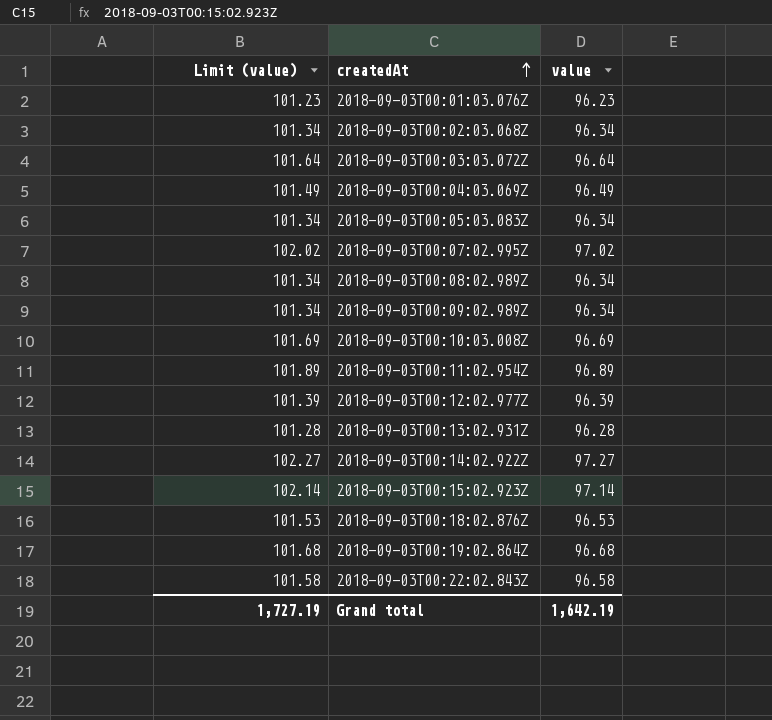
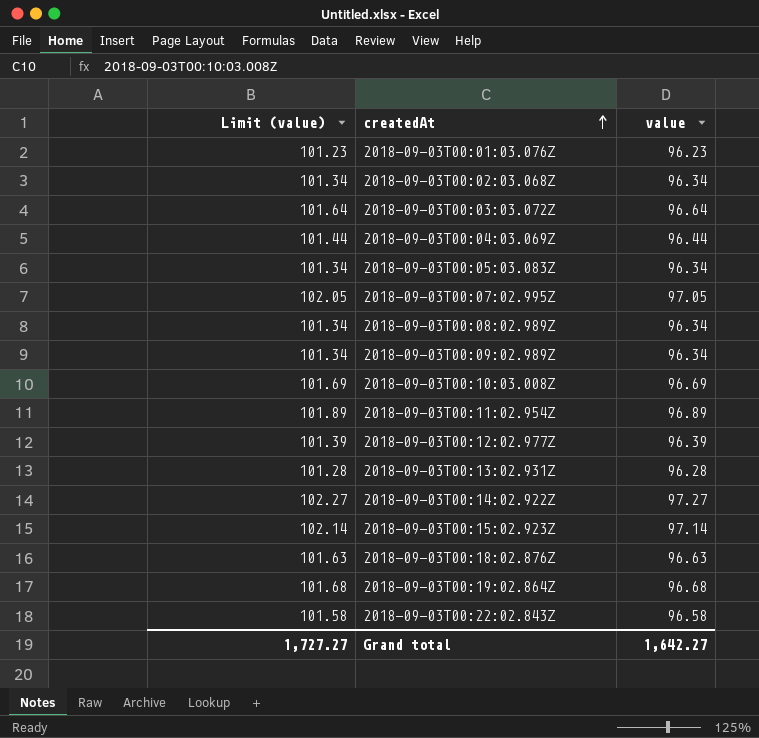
2018-09-03T00:04:03.069Z | Limit (value): 101.49 -> 101.44
2018-09-03T00:04:03.069Z | value: 96.49 -> 96.44
2018-09-03T00:07:02.995Z | Limit (value): 102.02 -> 102.05
2018-09-03T00:07:02.995Z | value: 97.02 -> 97.05
2018-09-03T00:18:02.876Z | Limit (value): 101.53 -> 101.63
2018-09-03T00:18:02.876Z | value: 96.53 -> 96.63
Grand total | Limit (value): 1,727.19 -> 1,727.27
Grand total | value: 1,642.19 -> 1,642.27

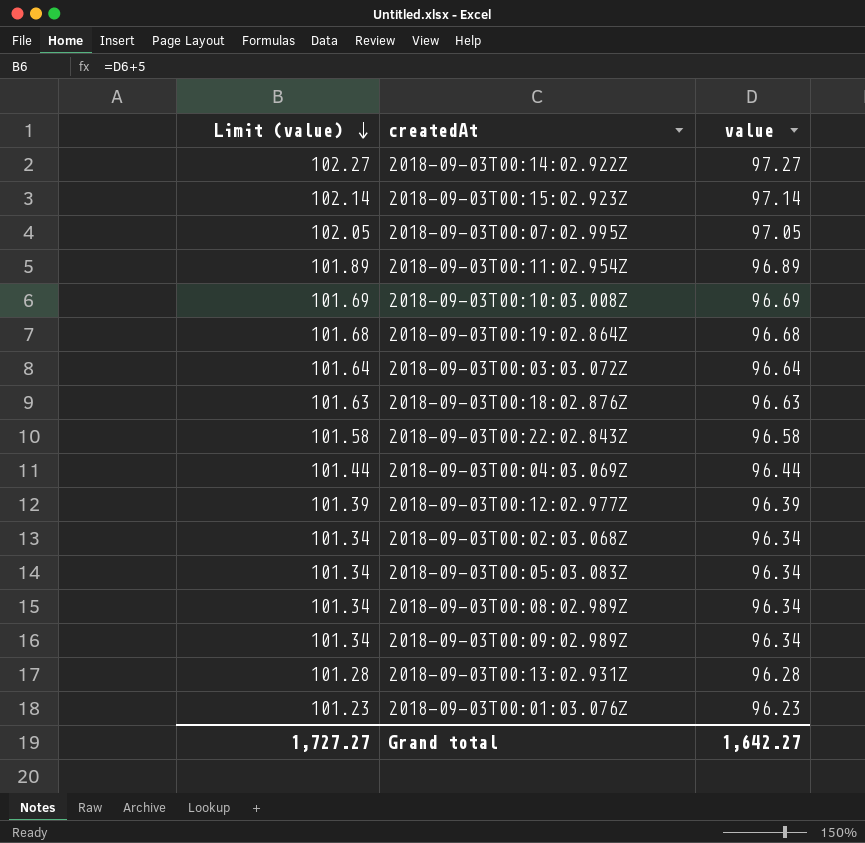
row order: createdAt ascending -> Limit (value) descending

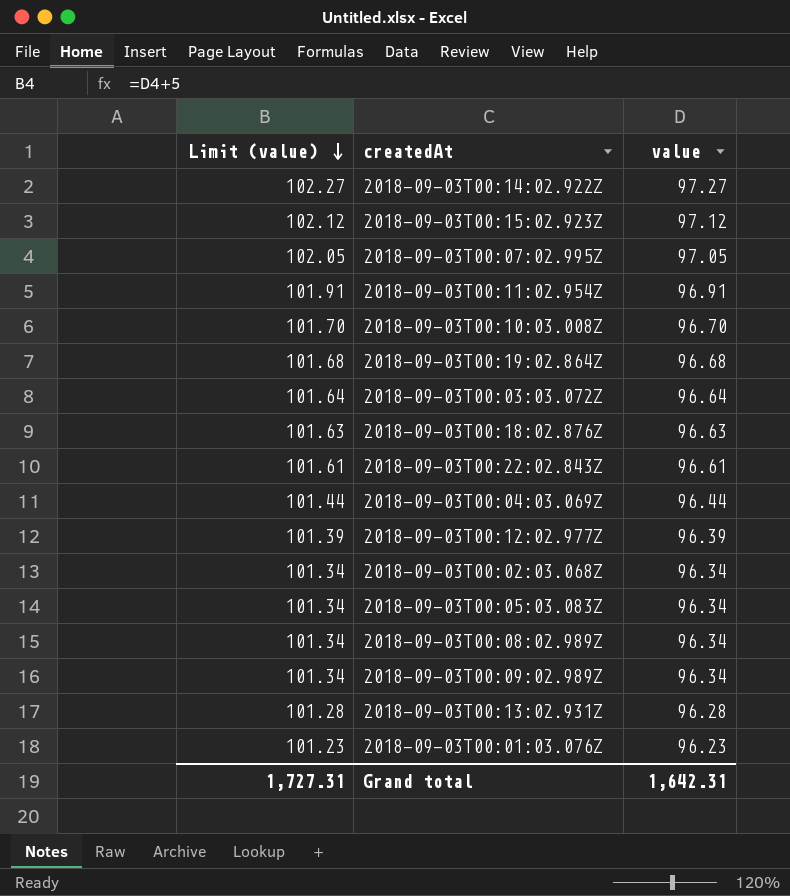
2018-09-03T00:15:02.923Z | Limit (value): 102.14 -> 102.12
2018-09-03T00:15:02.923Z | value: 97.14 -> 97.12
2018-09-03T00:11:02.954Z | Limit (value): 101.89 -> 101.91
2018-09-03T00:11:02.954Z | value: 96.89 -> 96.91
2018-09-03T00:10:03.008Z | Limit (value): 101.69 -> 101.70
2018-09-03T00:10:03.008Z | value: 96.69 -> 96.70
2018-09-03T00:22:02.843Z | Limit (value): 101.58 -> 101.61
2018-09-03T00:22:02.843Z | value: 96.58 -> 96.61
Grand total | Limit (value): 1,727.27 -> 1,727.31
Grand total | value: 1,642.27 -> 1,642.31

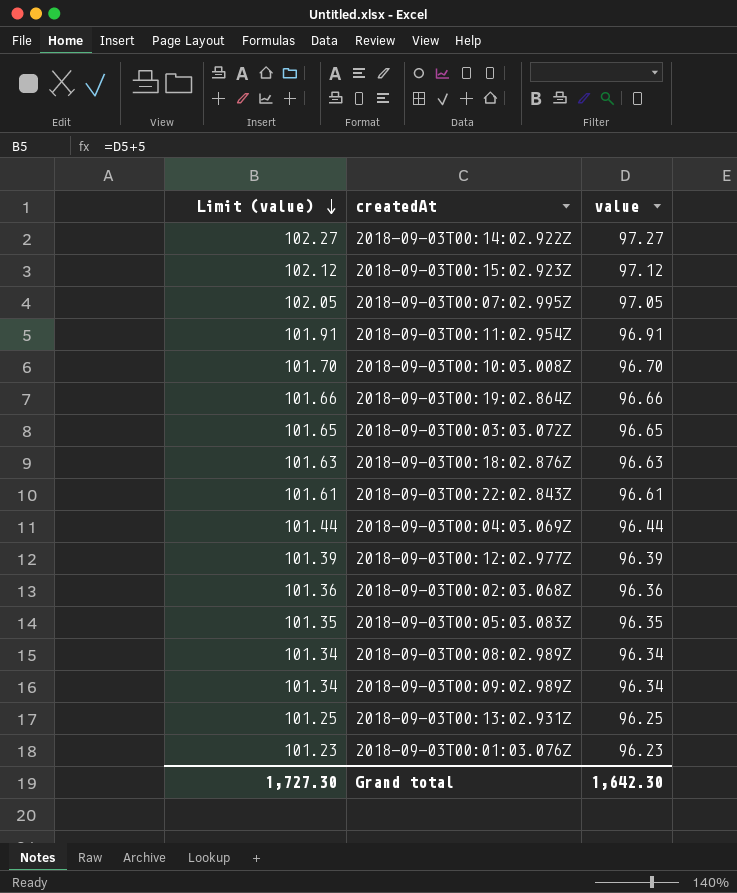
2018-09-03T00:19:02.864Z | Limit (value): 101.68 -> 101.66
2018-09-03T00:19:02.864Z | value: 96.68 -> 96.66
2018-09-03T00:03:03.072Z | Limit (value): 101.64 -> 101.65
2018-09-03T00:03:03.072Z | value: 96.64 -> 96.65
2018-09-03T00:02:03.068Z | Limit (value): 101.34 -> 101.36
2018-09-03T00:02:03.068Z | value: 96.34 -> 96.36
2018-09-03T00:05:03.083Z | Limit (value): 101.34 -> 101.35
2018-09-03T00:05:03.083Z | value: 96.34 -> 96.35
2018-09-03T00:13:02.931Z | Limit (value): 101.28 -> 101.25
2018-09-03T00:13:02.931Z | value: 96.28 -> 96.25
Grand total | Limit (value): 1,727.31 -> 1,727.30
Grand total | value: 1,642.31 -> 1,642.30

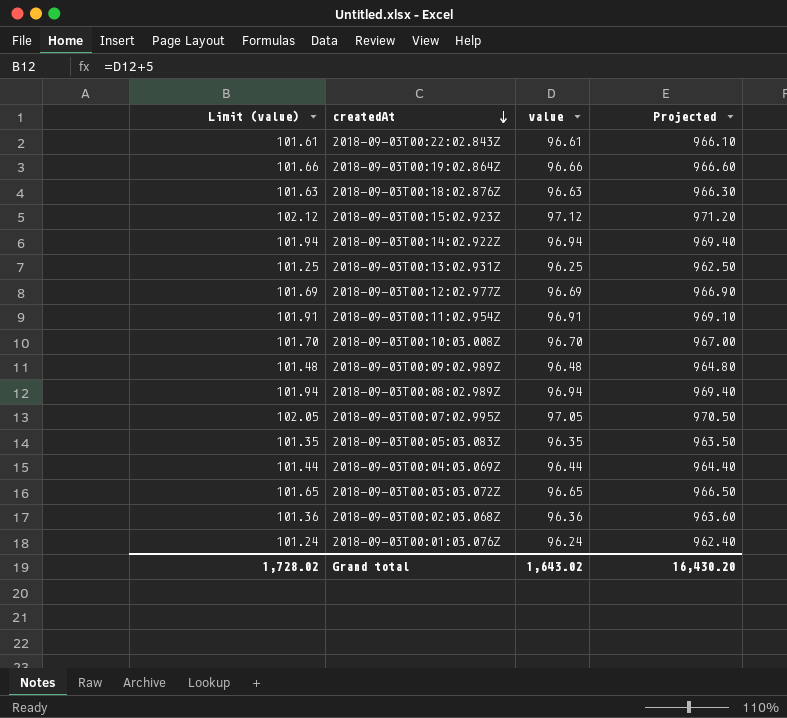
row order: Limit (value) descending -> createdAt descending
column Projected | formula: none -> [value] * 10
2018-09-03T00:14:02.922Z | Limit (value): 102.27 -> 101.94
2018-09-03T00:14:02.922Z | value: 97.27 -> 96.94
2018-09-03T00:12:02.977Z | Limit (value): 101.39 -> 101.69
2018-09-03T00:12:02.977Z | value: 96.39 -> 96.69
2018-09-03T00:09:02.989Z | Limit (value): 101.34 -> 101.48
2018-09-03T00:09:02.989Z | value: 96.34 -> 96.48
2018-09-03T00:08:02.989Z | Limit (value): 101.34 -> 101.94
2018-09-03T00:08:02.989Z | value: 96.34 -> 96.94
2018-09-03T00:01:03.076Z | Limit (value): 101.23 -> 101.24
2018-09-03T00:01:03.076Z | value: 96.23 -> 96.24
Grand total | Limit (value): 1,727.30 -> 1,728.02
Grand total | value: 1,642.30 -> 1,643.02

